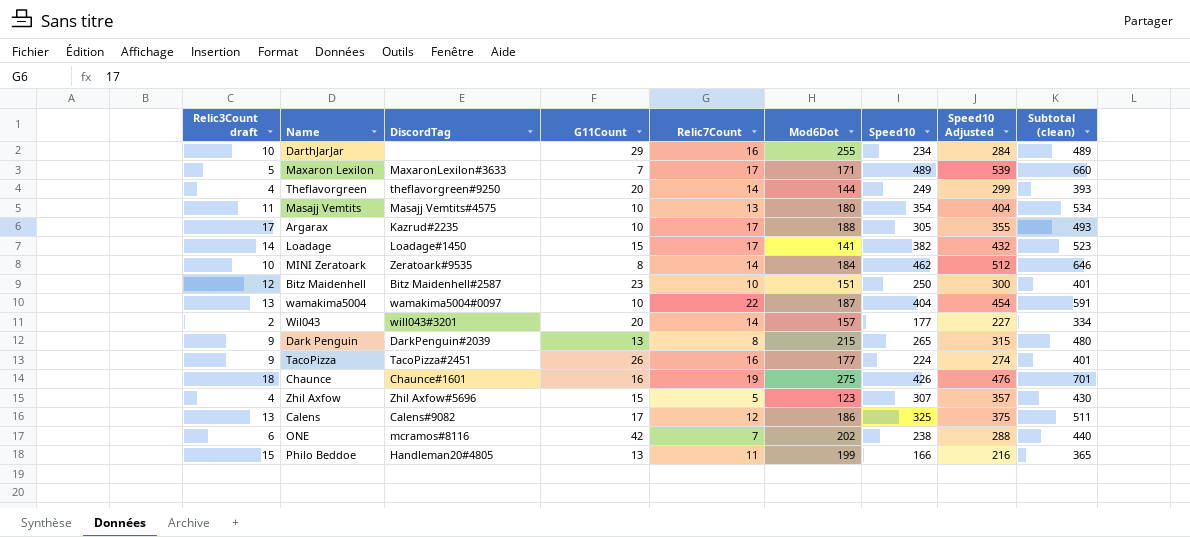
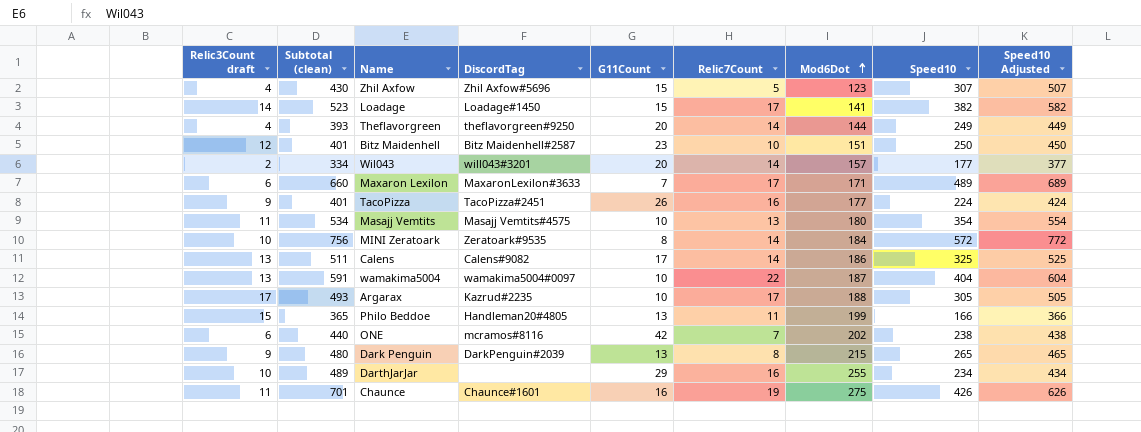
row order: none -> Mod6Dot ascending
column Subtotal (clean) | position: 9 -> 2
column Speed10 Adjusted | formula: [Speed10] + 50 -> [Speed10] + 200
Maxaron Lexilon | Relic3Count draft: 5 -> 6
MINI Zeratoark | Subtotal (clean): 646 -> 756
MINI Zeratoark | Speed10: 462 -> 572
Calens | Relic7Count: 12 -> 14
Chaunce | Relic3Count draft: 18 -> 11

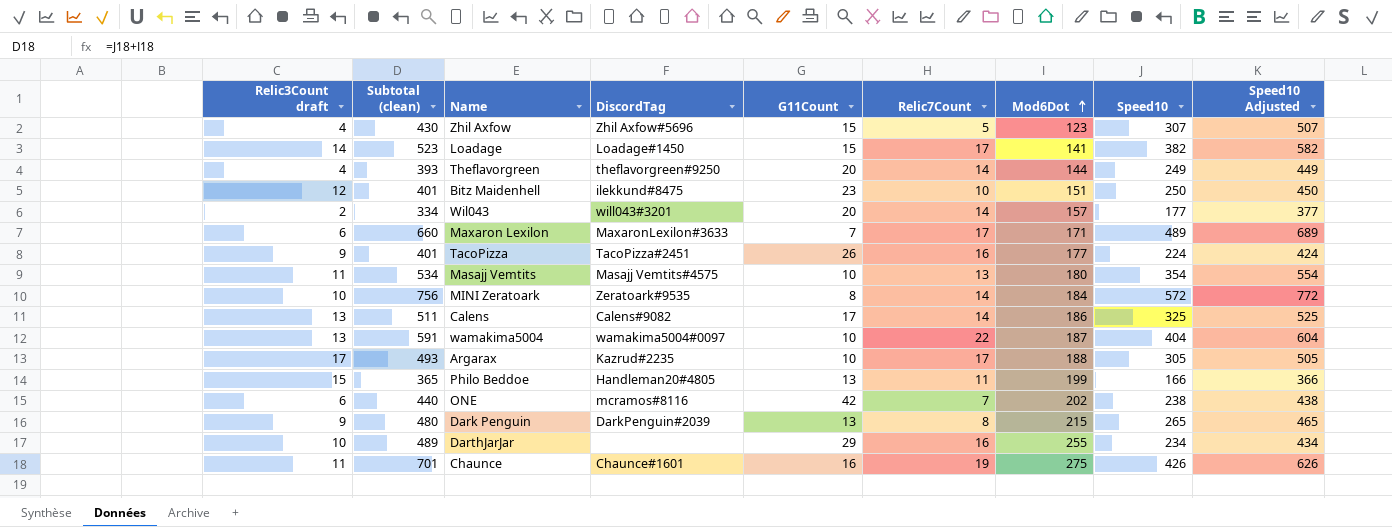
Bitz Maidenhell | DiscordTag: Bitz Maidenhell#2587 -> ilekkund#8475

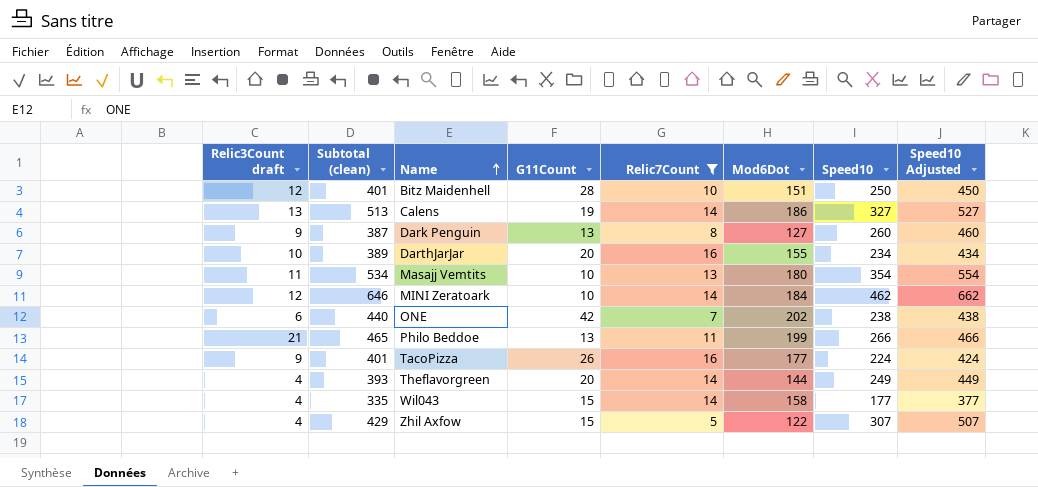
filter: none -> Relic7Count <= 16
row order: Mod6Dot ascending -> Name ascending
column DiscordTag | position: 4 -> none
Bitz Maidenhell | G11Count: 23 -> 28
Calens | Subtotal (clean): 511 -> 513
Calens | G11Count: 17 -> 19
Calens | Speed10: 325 -> 327
Calens | Speed10 Adjusted: 525 -> 527
Dark Penguin | Subtotal (clean): 480 -> 387
Dark Penguin | Mod6Dot: 215 -> 127
Dark Penguin | Speed10: 265 -> 260
Dark Penguin | Speed10 Adjusted: 465 -> 460
DarthJarJar | Subtotal (clean): 489 -> 389
DarthJarJar | G11Count: 29 -> 20
DarthJarJar | Mod6Dot: 255 -> 155
MINI Zeratoark | Relic3Count draft: 10 -> 12
MINI Zeratoark | Subtotal (clean): 756 -> 646
MINI Zeratoark | G11Count: 8 -> 10
MINI Zeratoark | Speed10: 572 -> 462
MINI Zeratoark | Speed10 Adjusted: 772 -> 662
Philo Beddoe | Relic3Count draft: 15 -> 21
Philo Beddoe | Subtotal (clean): 365 -> 465
Philo Beddoe | Speed10: 166 -> 266
Philo Beddoe | Speed10 Adjusted: 366 -> 466
Wil043 | Relic3Count draft: 2 -> 4
Wil043 | Subtotal (clean): 334 -> 335
Wil043 | G11Count: 20 -> 15
Wil043 | Mod6Dot: 157 -> 158
Zhil Axfow | Subtotal (clean): 430 -> 429
Zhil Axfow | Mod6Dot: 123 -> 122

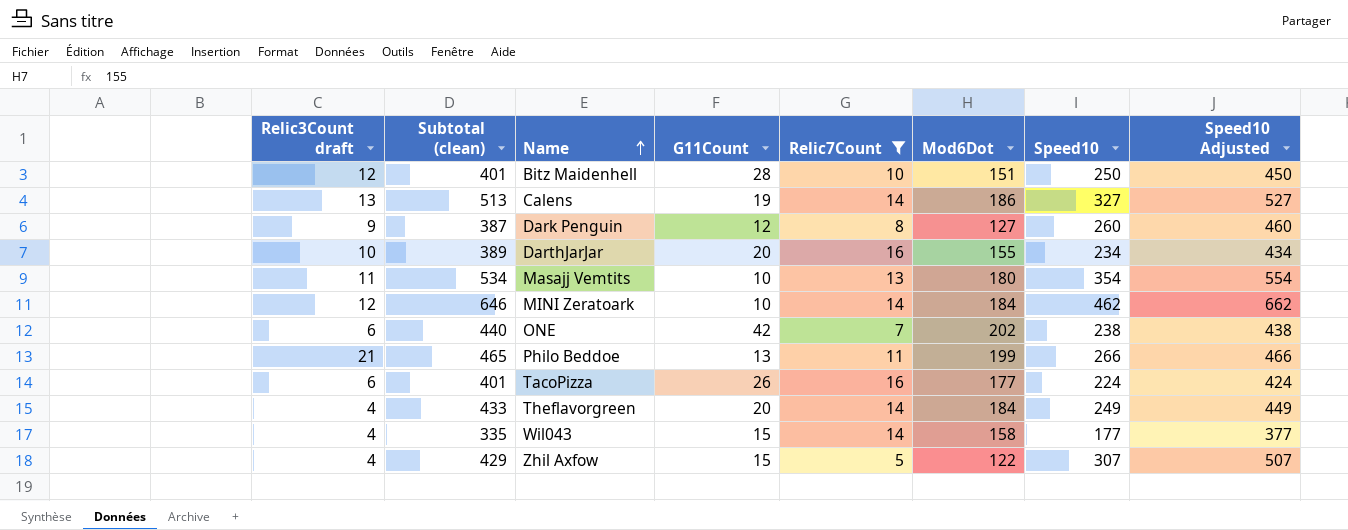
Dark Penguin | G11Count: 13 -> 12
TacoPizza | Relic3Count draft: 9 -> 6
Theflavorgreen | Subtotal (clean): 393 -> 433
Theflavorgreen | Mod6Dot: 144 -> 184

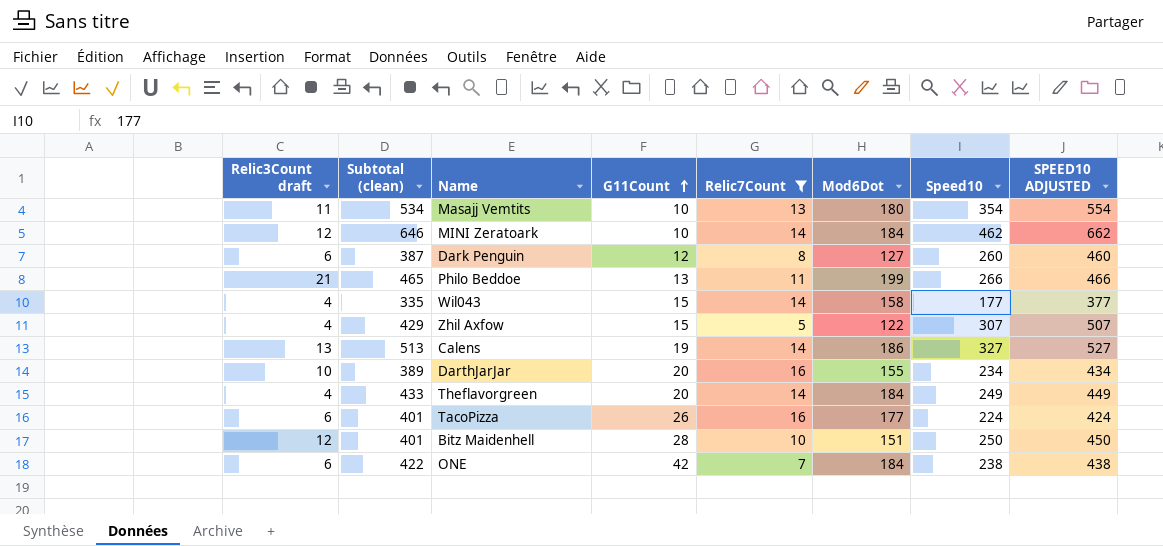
row order: Name ascending -> G11Count ascending
column name: Speed10 Adjusted -> SPEED10 ADJUSTED
Dark Penguin | Relic3Count draft: 9 -> 6
ONE | Subtotal (clean): 440 -> 422
ONE | Mod6Dot: 202 -> 184

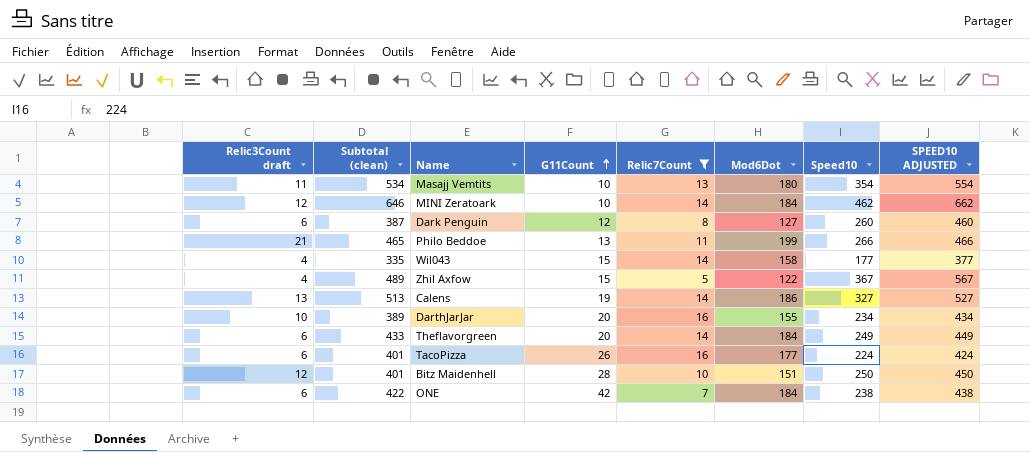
Zhil Axfow | Subtotal (clean): 429 -> 489
Zhil Axfow | Speed10: 307 -> 367
Zhil Axfow | SPEED10 ADJUSTED: 507 -> 567
Theflavorgreen | Relic3Count draft: 4 -> 6

